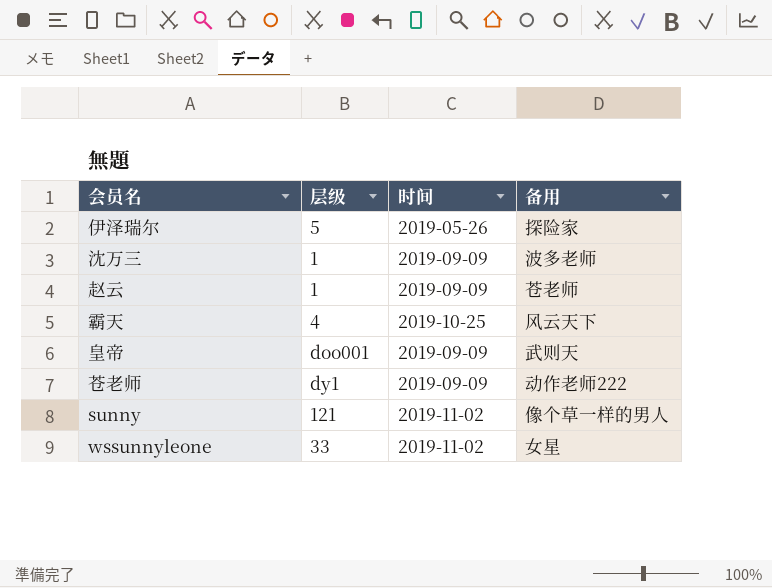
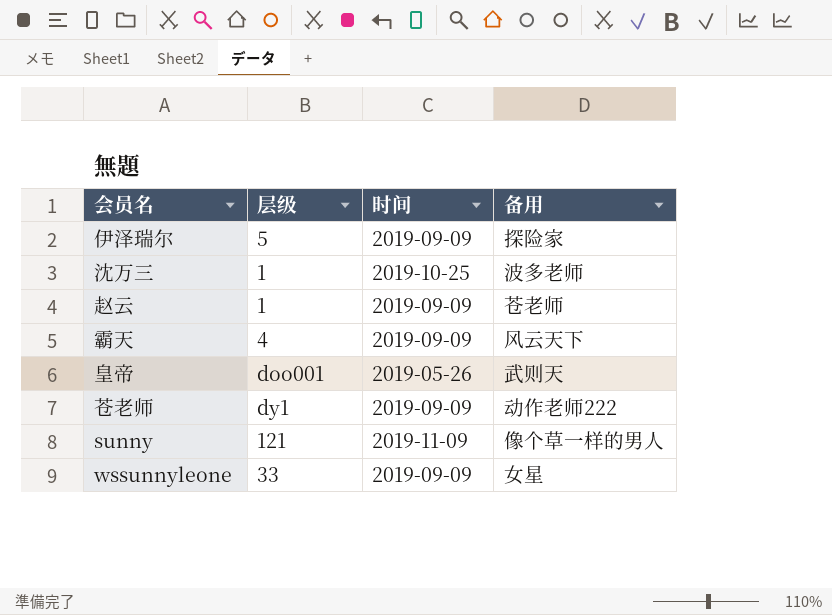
伊泽瑞尔 | 时间: 2019-05-26 -> 2019-09-09
沈万三 | 时间: 2019-09-09 -> 2019-10-25
霸天 | 时间: 2019-10-25 -> 2019-09-09
皇帝 | 时间: 2019-09-09 -> 2019-05-26
sunny | 时间: 2019-11-02 -> 2019-11-09
wssunnyleone | 时间: 2019-11-02 -> 2019-09-09

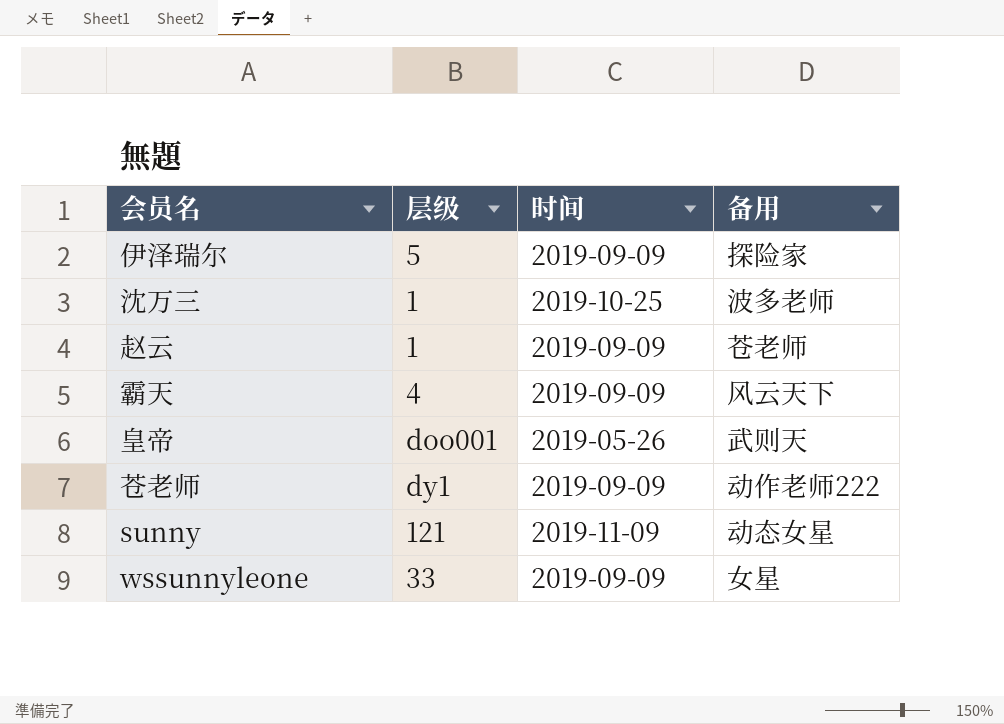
sunny | 备用: 像个草一样的男人 -> 动态女星

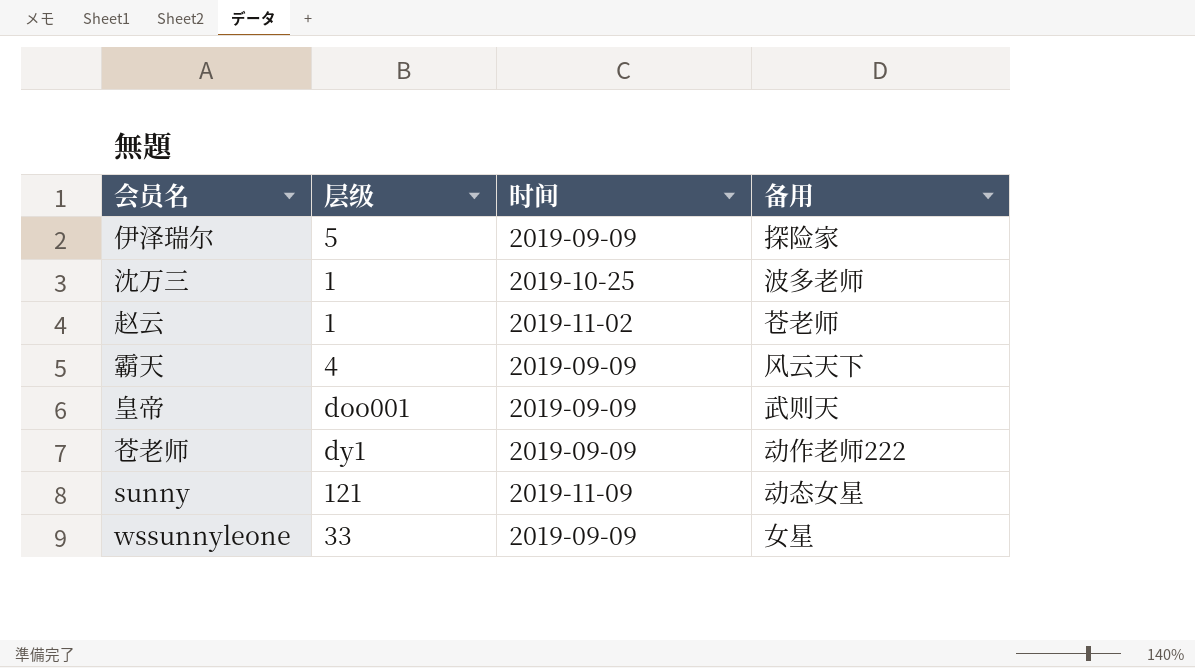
赵云 | 时间: 2019-09-09 -> 2019-11-02
皇帝 | 时间: 2019-05-26 -> 2019-09-09

